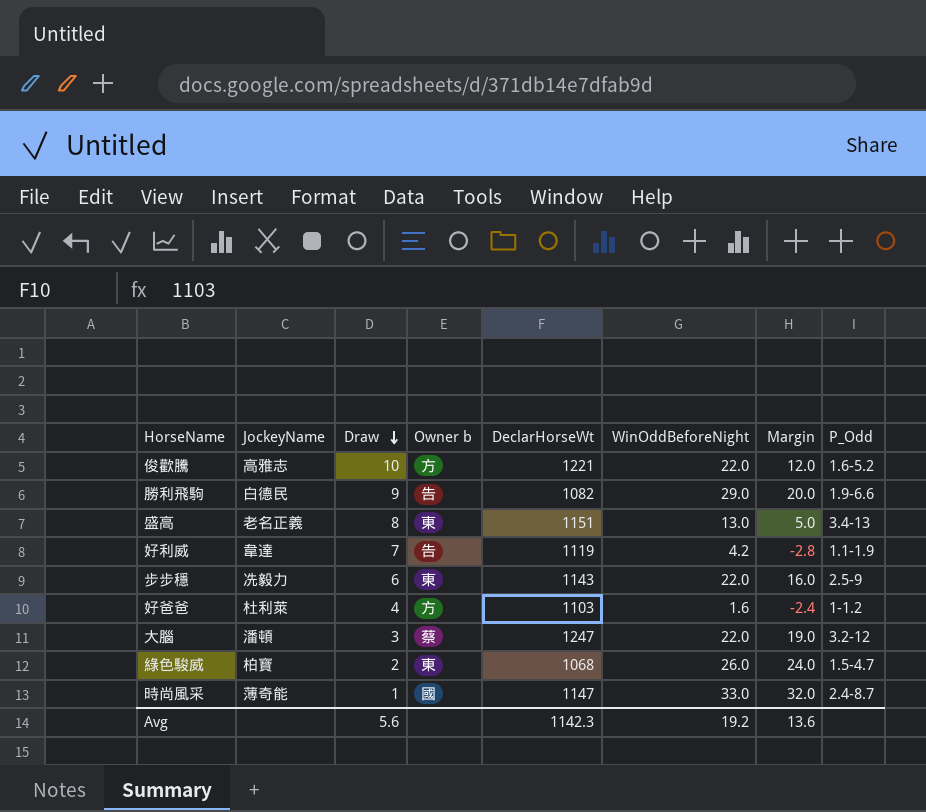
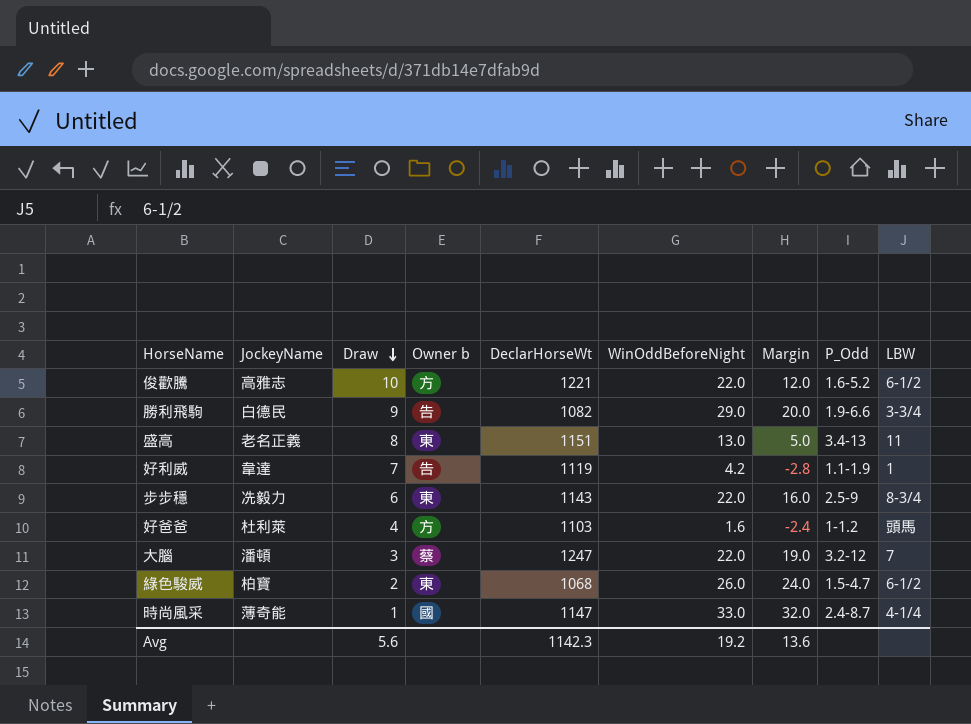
column LBW | position: none -> 9

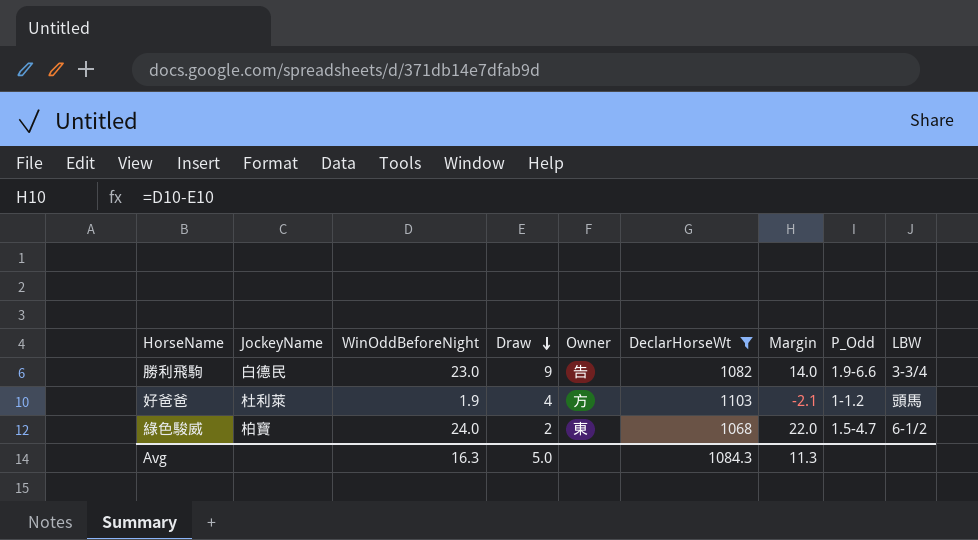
filter: none -> DeclarHorseWt <= 1103
column WinOddBeforeNight | position: 6 -> 3
column name: Owner b -> Owner
勝利飛駒 | WinOddBeforeNight: 29.0 -> 23.0
勝利飛駒 | Margin: 20.0 -> 14.0
好爸爸 | WinOddBeforeNight: 1.6 -> 1.9
好爸爸 | Margin: -2.4 -> -2.1
綠色駿威 | WinOddBeforeNight: 26.0 -> 24.0
綠色駿威 | Margin: 24.0 -> 22.0
Avg | WinOddBeforeNight: 19.2 -> 16.3
Avg | Draw: 5.6 -> 5.0
Avg | DeclarHorseWt: 1142.3 -> 1084.3
Avg | Margin: 13.6 -> 11.3

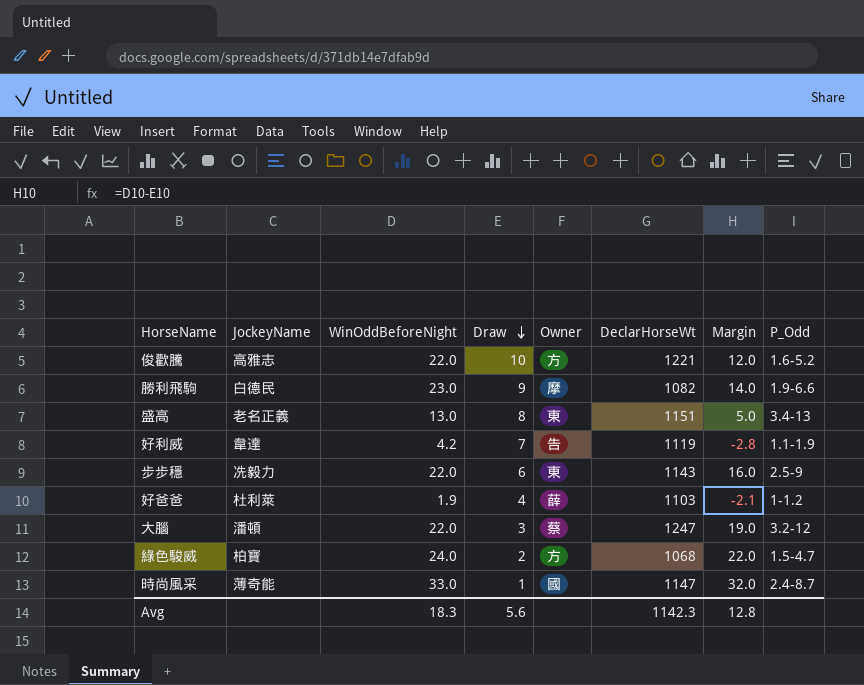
filter: DeclarHorseWt <= 1103 -> none
column LBW | position: 9 -> none
勝利飛駒 | Owner: 告 -> 摩
好爸爸 | Owner: 方 -> 薛
綠色駿威 | Owner: 東 -> 方
Avg | WinOddBeforeNight: 16.3 -> 18.3
Avg | Draw: 5.0 -> 5.6
Avg | DeclarHorseWt: 1084.3 -> 1142.3
Avg | Margin: 11.3 -> 12.8

